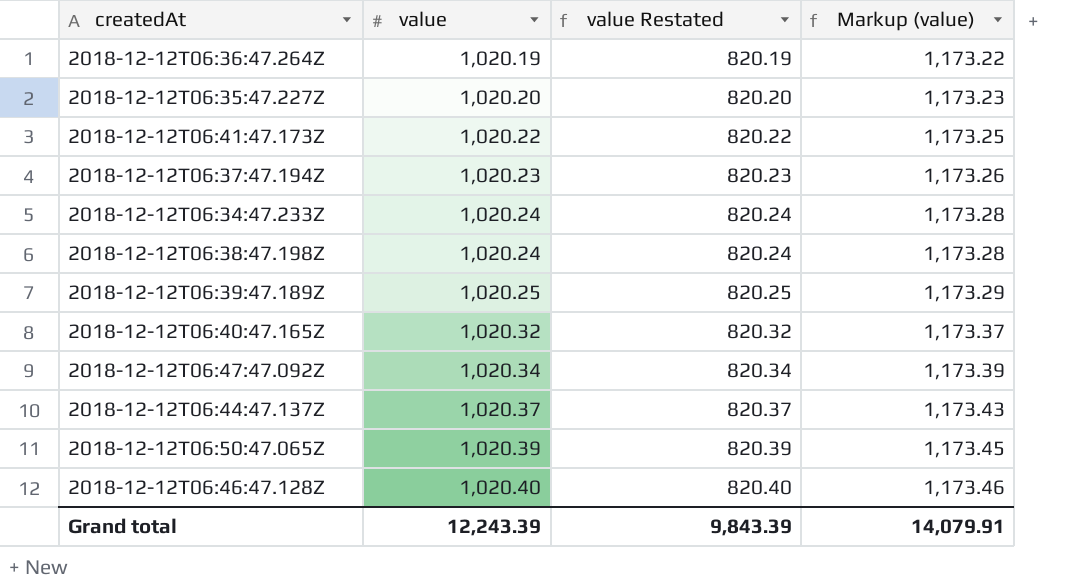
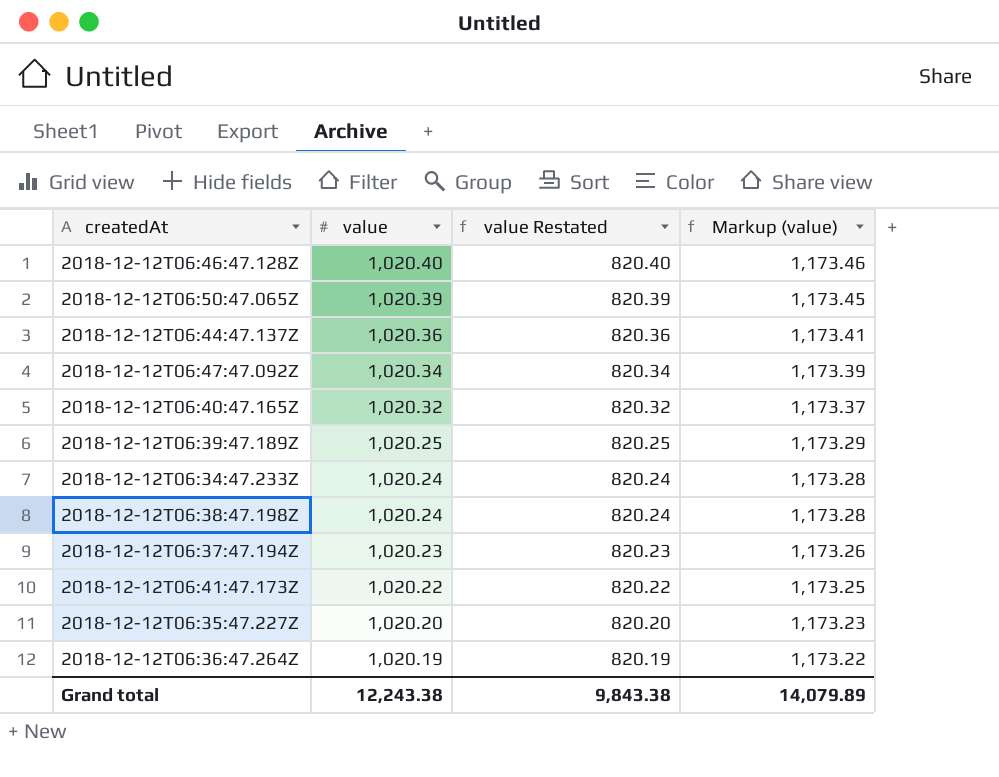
row order: value ascending -> value descending
2018-12-12T06:44:47.137Z | value: 1,020.37 -> 1,020.36
2018-12-12T06:44:47.137Z | value Restated: 820.37 -> 820.36
2018-12-12T06:44:47.137Z | Markup (value): 1,173.43 -> 1,173.41
Grand total | value: 12,243.39 -> 12,243.38
Grand total | value Restated: 9,843.39 -> 9,843.38
Grand total | Markup (value): 14,079.91 -> 14,079.89

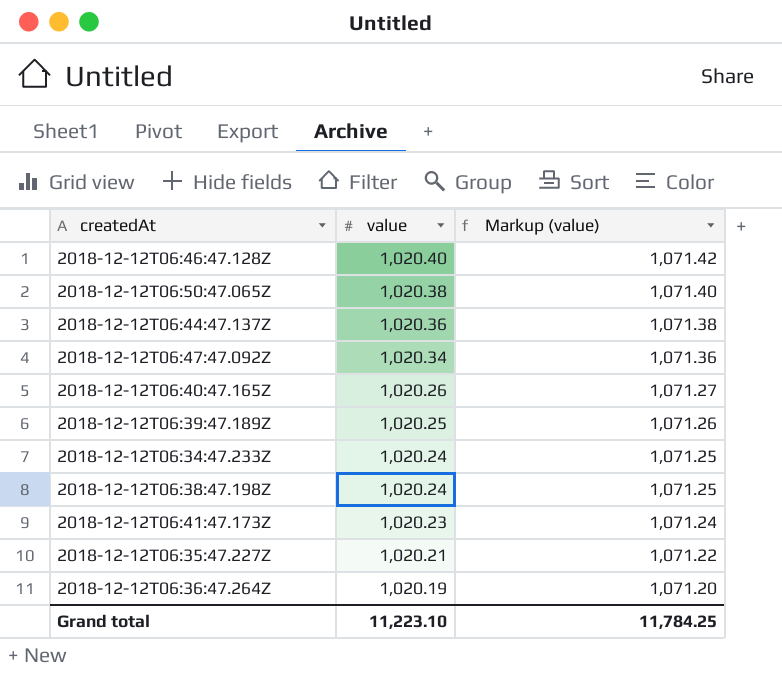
column value Restated | formula: [value] - 200 -> none
column Markup (value) | formula: [value] * 1.15 -> [value] * 1.05
row 2018-12-12T06:37:47.194Z: 1,020.23 | 820.23 | 1,173.26 -> none
2018-12-12T06:50:47.065Z | value: 1,020.39 -> 1,020.38
2018-12-12T06:40:47.165Z | value: 1,020.32 -> 1,020.26
2018-12-12T06:41:47.173Z | value: 1,020.22 -> 1,020.23
2018-12-12T06:35:47.227Z | value: 1,020.20 -> 1,020.21
Grand total | value: 12,243.38 -> 11,223.10
Grand total | Markup (value): 14,079.89 -> 11,784.25

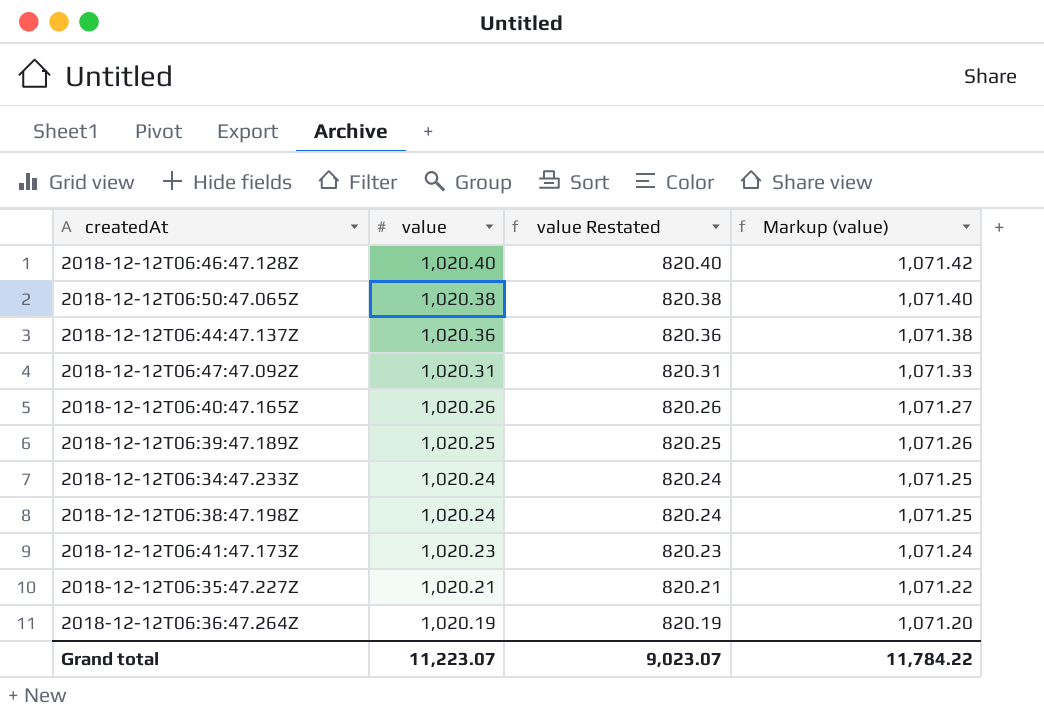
column value Restated | formula: none -> [value] - 200
2018-12-12T06:47:47.092Z | value: 1,020.34 -> 1,020.31
2018-12-12T06:47:47.092Z | Markup (value): 1,071.36 -> 1,071.33
Grand total | value: 11,223.10 -> 11,223.07
Grand total | Markup (value): 11,784.25 -> 11,784.22

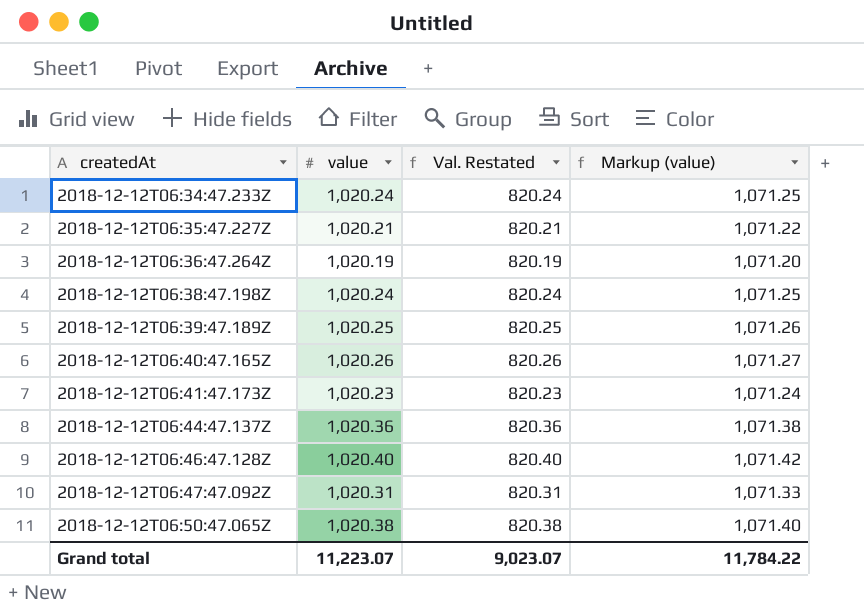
row order: value descending -> createdAt ascending
column name: value Restated -> Val. Restated

